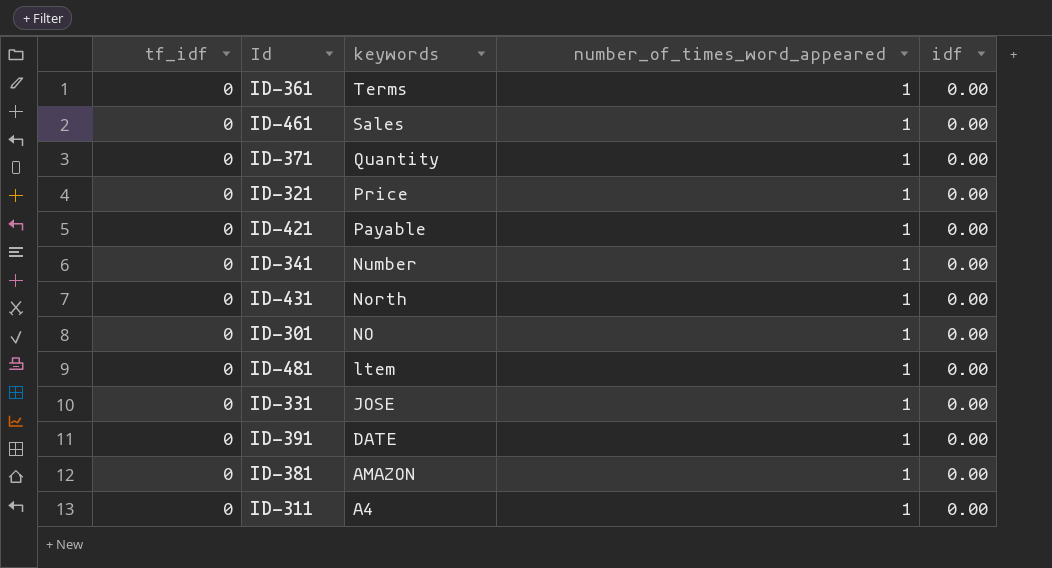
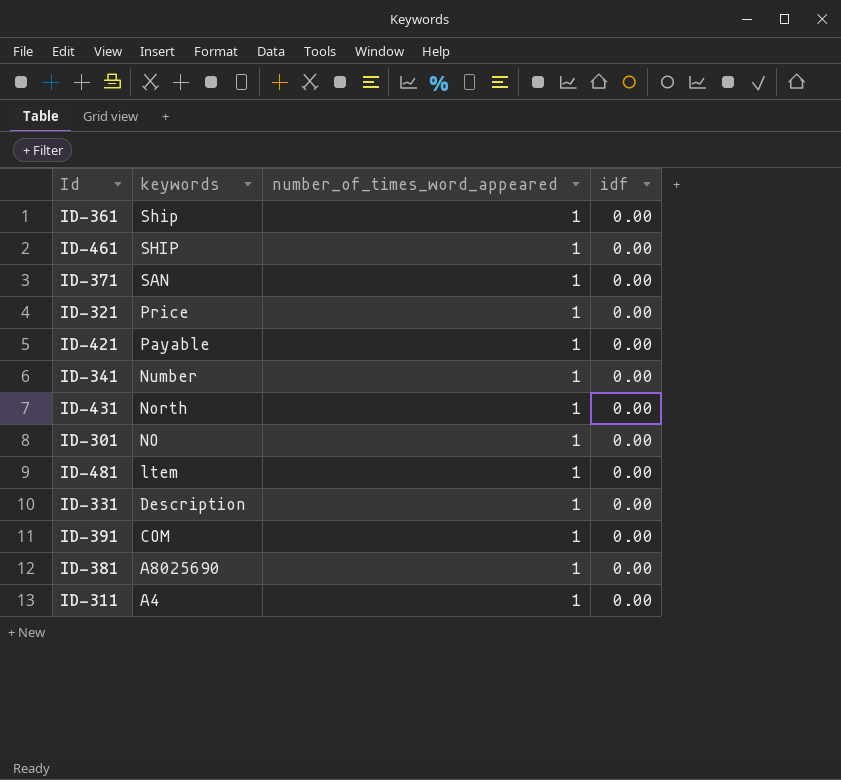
column tf_idf | position: 1 -> none
ID-361 | keywords: Terms -> Ship
ID-461 | keywords: Sales -> SHIP
ID-371 | keywords: Quantity -> SAN
ID-331 | keywords: JOSE -> Description
ID-391 | keywords: DATE -> COM
ID-381 | keywords: AMAZON -> A8025690

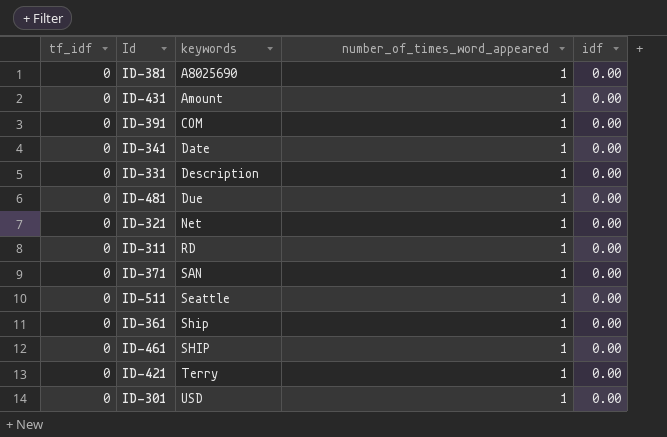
row order: keywords descending -> keywords ascending
column tf_idf | position: none -> 1
ID-431 | keywords: North -> Amount
ID-341 | keywords: Number -> Date
ID-481 | keywords: ltem -> Due
ID-321 | keywords: Price -> Net
ID-311 | keywords: A4 -> RD
row ID-511: none -> 0 | Seattle | 1 | 0.00
ID-421 | keywords: Payable -> Terry
ID-301 | keywords: NO -> USD

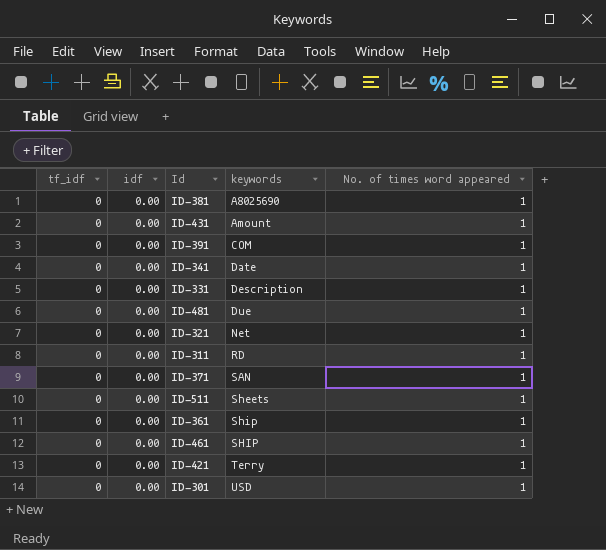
column idf | position: 5 -> 2
column name: number_of_times_word_appeared -> No. of times word appeared
ID-511 | keywords: Seattle -> Sheets

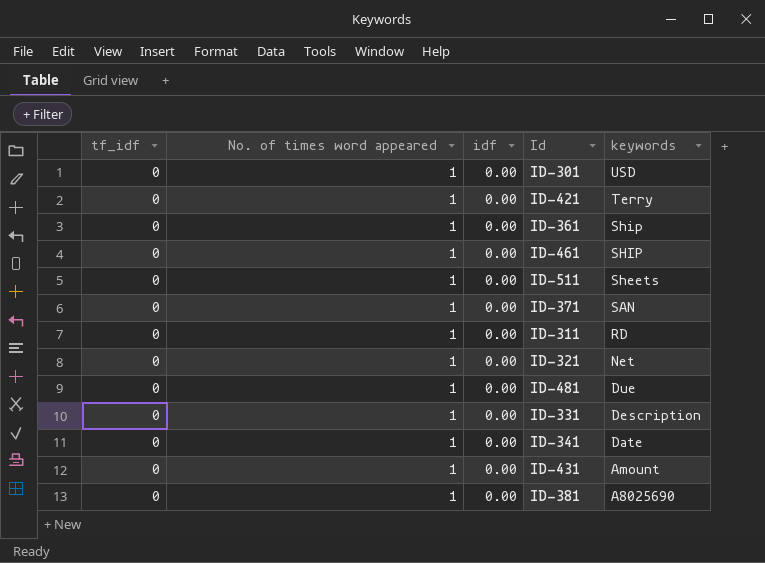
row order: keywords ascending -> keywords descending
column No. of times word appeared | position: 5 -> 2
row ID-391: 0 | 0.00 | COM | 1 -> none

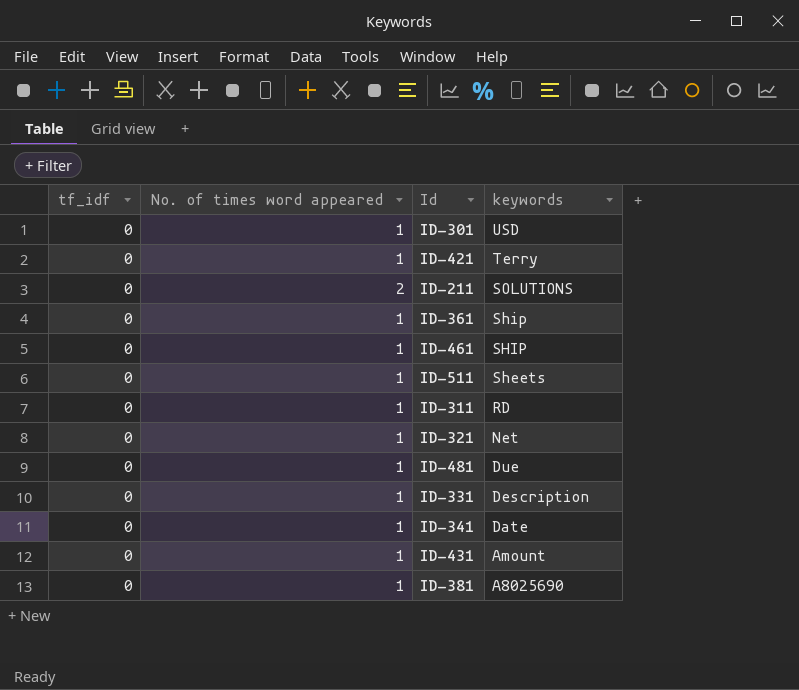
column idf | position: 3 -> none
row ID-371: 0 | 1 | 0.00 | SAN -> none
row ID-211: none -> 0 | 2 | SOLUTIONS

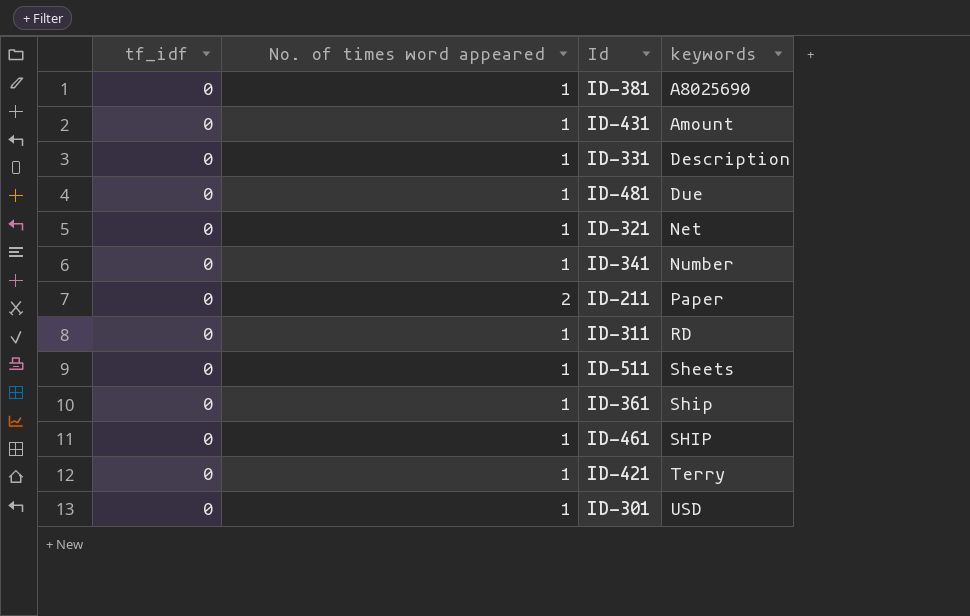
row order: keywords descending -> keywords ascending
ID-341 | keywords: Date -> Number
ID-211 | keywords: SOLUTIONS -> Paper

